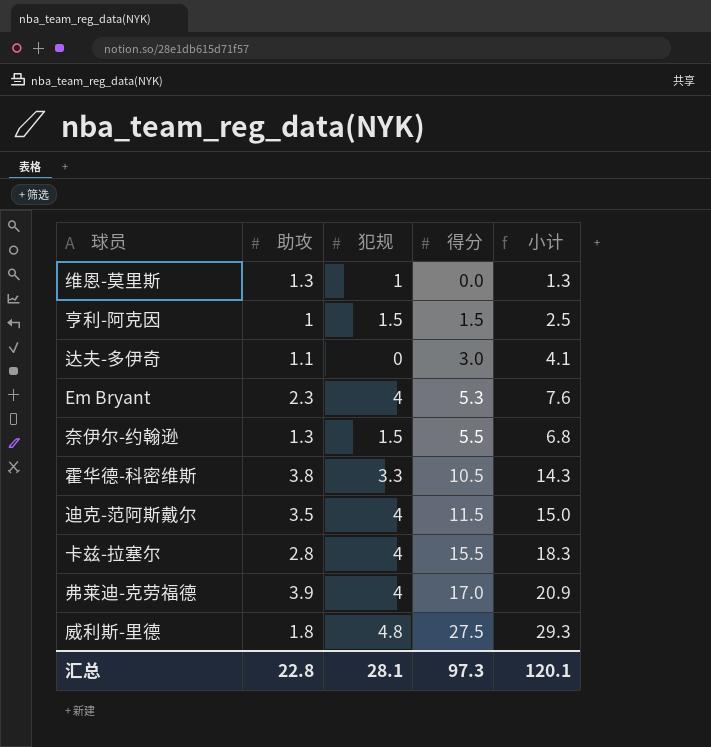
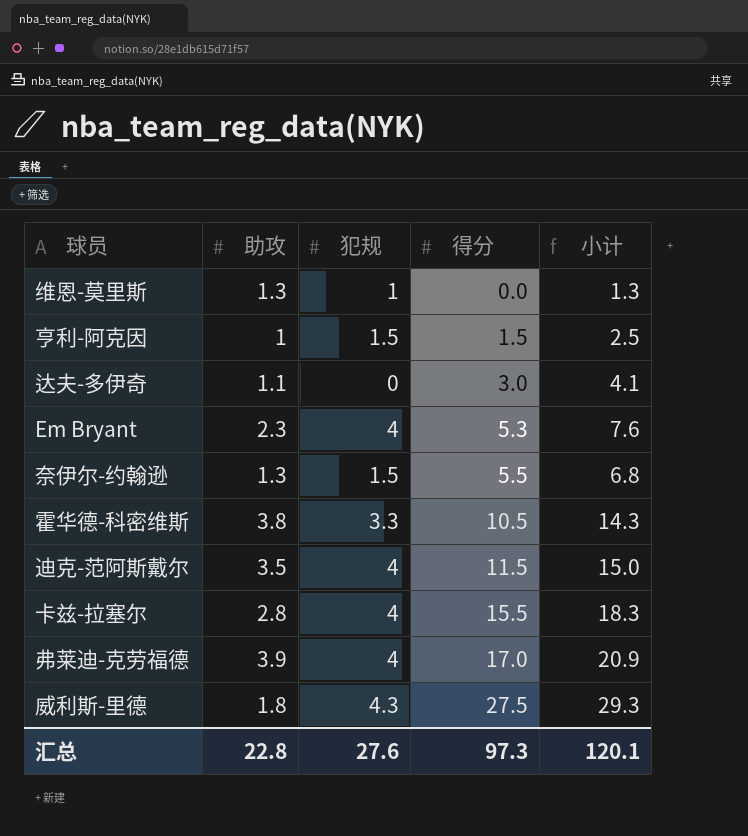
威利斯-里德 | 犯规: 4.8 -> 4.3
汇总 | 犯规: 28.1 -> 27.6

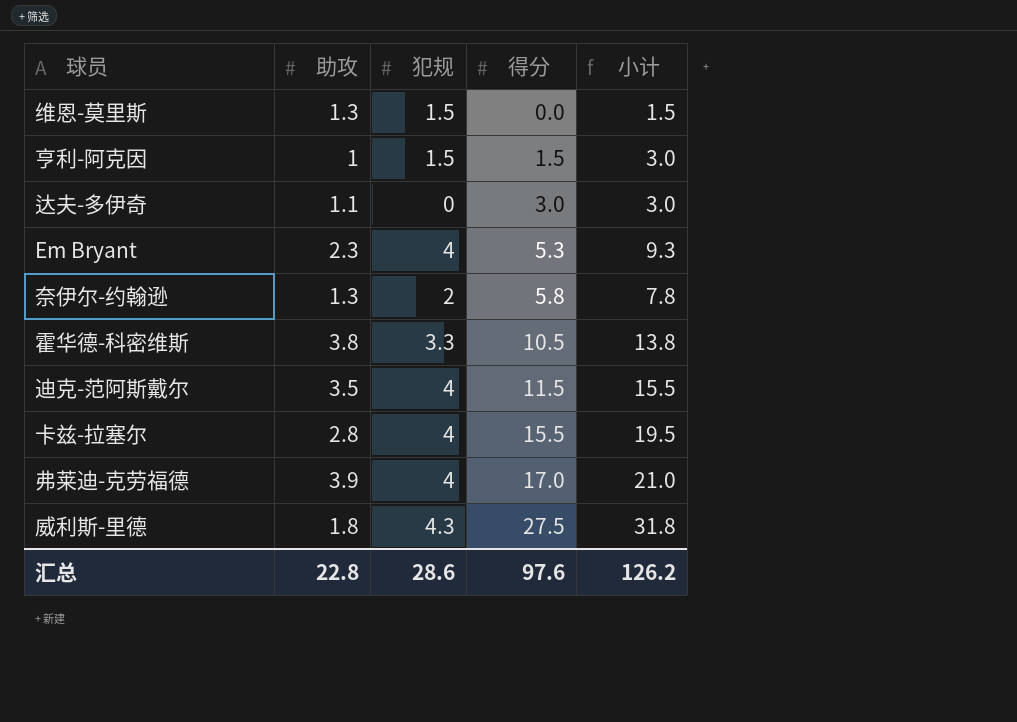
column 小计 | formula: [助攻] + [得分] -> [犯规] + [得分]
维恩-莫里斯 | 犯规: 1 -> 1.5
奈伊尔-约翰逊 | 犯规: 1.5 -> 2
奈伊尔-约翰逊 | 得分: 5.5 -> 5.8
汇总 | 犯规: 27.6 -> 28.6
汇总 | 得分: 97.3 -> 97.6
汇总 | 小计: 120.1 -> 126.2

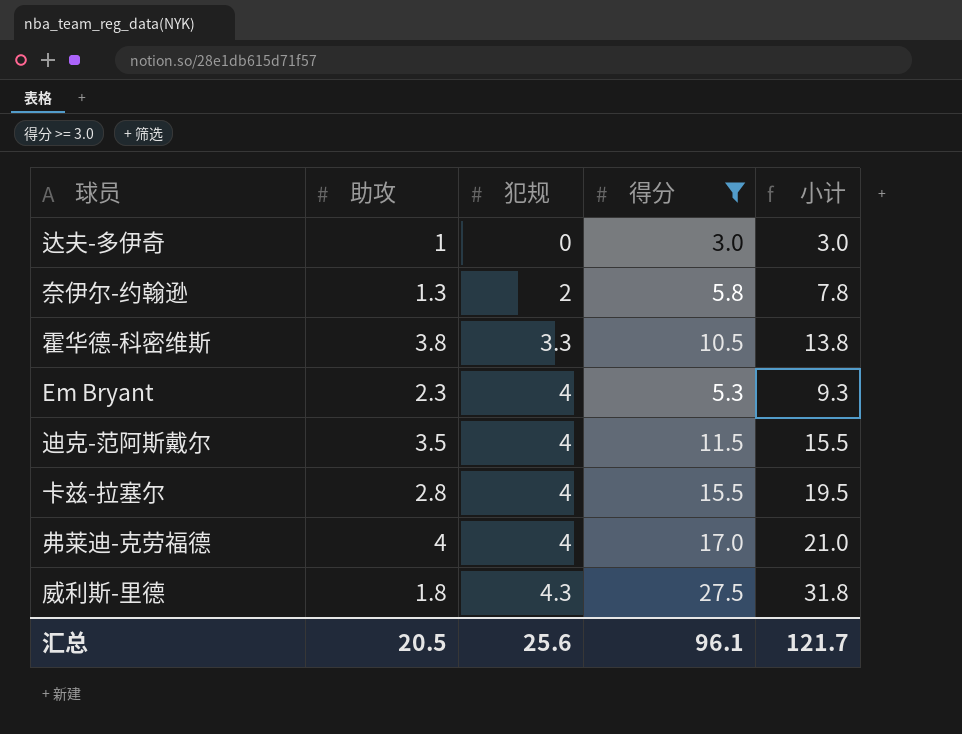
filter: none -> 得分 >= 3.0
row order: 得分 ascending -> 犯规 ascending
达夫-多伊奇 | 助攻: 1.1 -> 1
弗莱迪-克劳福德 | 助攻: 3.9 -> 4
汇总 | 助攻: 22.8 -> 20.5
汇总 | 犯规: 28.6 -> 25.6
汇总 | 得分: 97.6 -> 96.1
汇总 | 小计: 126.2 -> 121.7

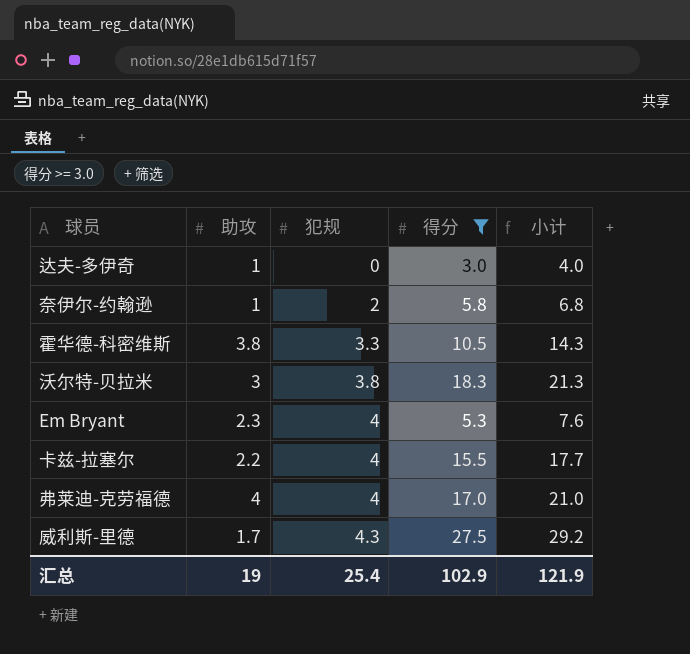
column 小计 | formula: [犯规] + [得分] -> [助攻] + [得分]
row 迪克-范阿斯戴尔: 3.5 | 4 | 11.5 | 15.5 -> none
奈伊尔-约翰逊 | 助攻: 1.3 -> 1
row 沃尔特-贝拉米: none -> 3 | 3.8 | 18.3 | 21.3
卡兹-拉塞尔 | 助攻: 2.8 -> 2.2
威利斯-里德 | 助攻: 1.8 -> 1.7
汇总 | 助攻: 20.5 -> 19
汇总 | 犯规: 25.6 -> 25.4
汇总 | 得分: 96.1 -> 102.9
汇总 | 小计: 121.7 -> 121.9

